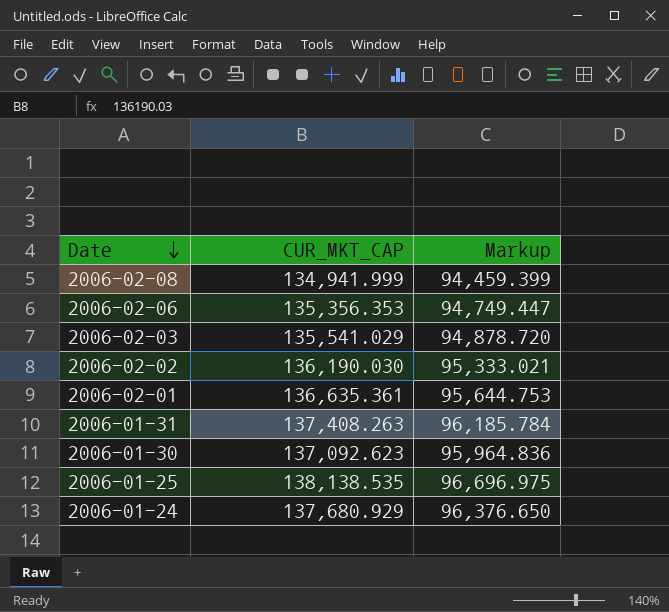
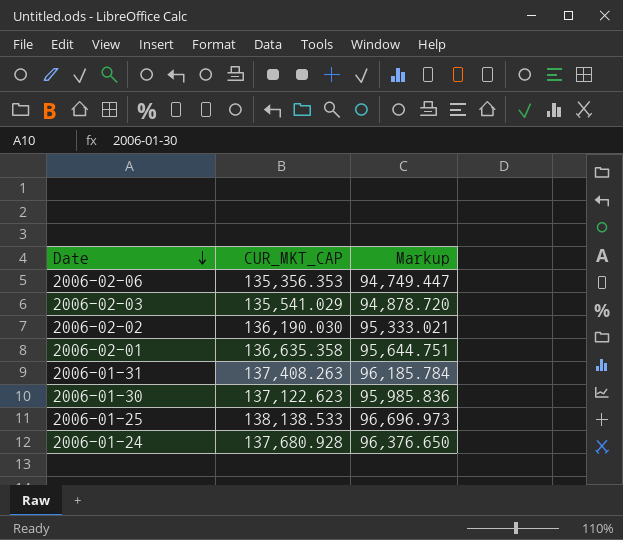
row 2006-02-08: 134,941.999 | 94,459.399 -> none
2006-02-01 | CUR_MKT_CAP: 136,635.361 -> 136,635.358
2006-02-01 | Markup: 95,644.753 -> 95,644.751
2006-01-30 | CUR_MKT_CAP: 137,092.623 -> 137,122.623
2006-01-30 | Markup: 95,964.836 -> 95,985.836
2006-01-25 | CUR_MKT_CAP: 138,138.535 -> 138,138.533
2006-01-25 | Markup: 96,696.975 -> 96,696.973
2006-01-24 | CUR_MKT_CAP: 137,680.929 -> 137,680.928

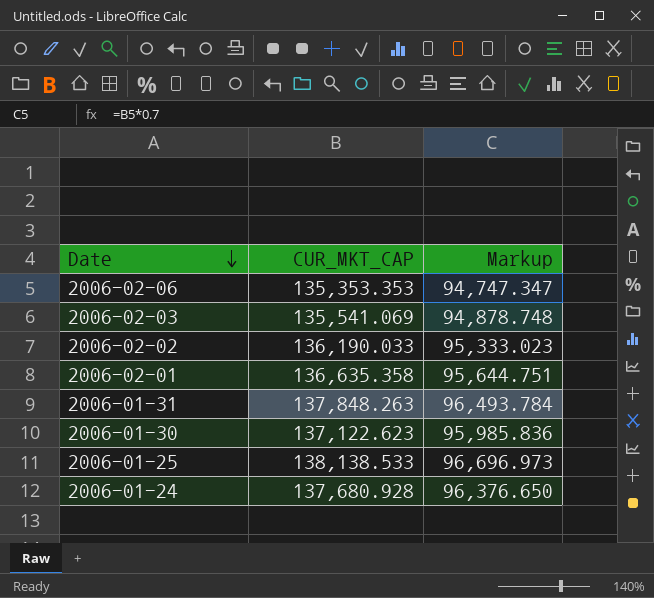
2006-02-06 | CUR_MKT_CAP: 135,356.353 -> 135,353.353
2006-02-06 | Markup: 94,749.447 -> 94,747.347
2006-02-03 | CUR_MKT_CAP: 135,541.029 -> 135,541.069
2006-02-03 | Markup: 94,878.720 -> 94,878.748
2006-02-02 | CUR_MKT_CAP: 136,190.030 -> 136,190.033
2006-02-02 | Markup: 95,333.021 -> 95,333.023
2006-01-31 | CUR_MKT_CAP: 137,408.263 -> 137,848.263
2006-01-31 | Markup: 96,185.784 -> 96,493.784

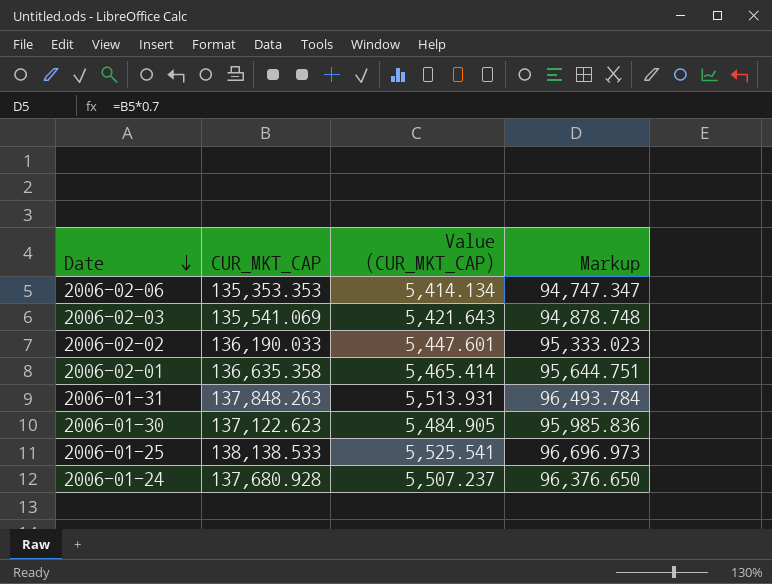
column Value (CUR_MKT_CAP) | formula: none -> [CUR_MKT_CAP] * 0.04

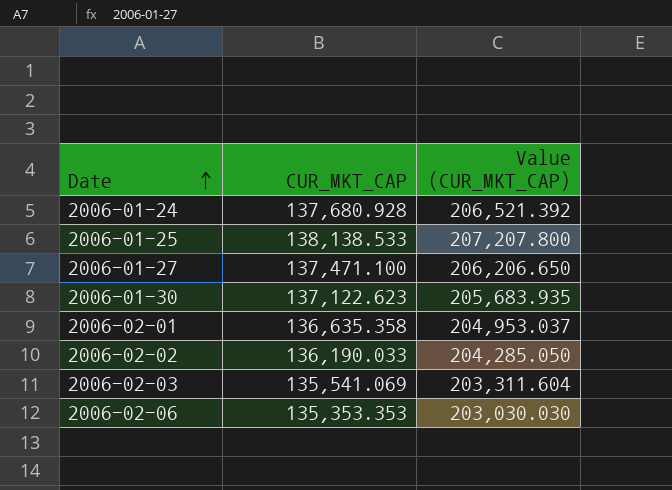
row order: Date descending -> Date ascending
column Markup | formula: [CUR_MKT_CAP] * 0.7 -> none
column Value (CUR_MKT_CAP) | formula: [CUR_MKT_CAP] * 0.04 -> [CUR_MKT_CAP] * 1.5
row 2006-01-31: 137,848.263 | 5,513.931 | 96,493.784 -> none
row 2006-01-27: none -> 137,471.100 | 206,206.650

